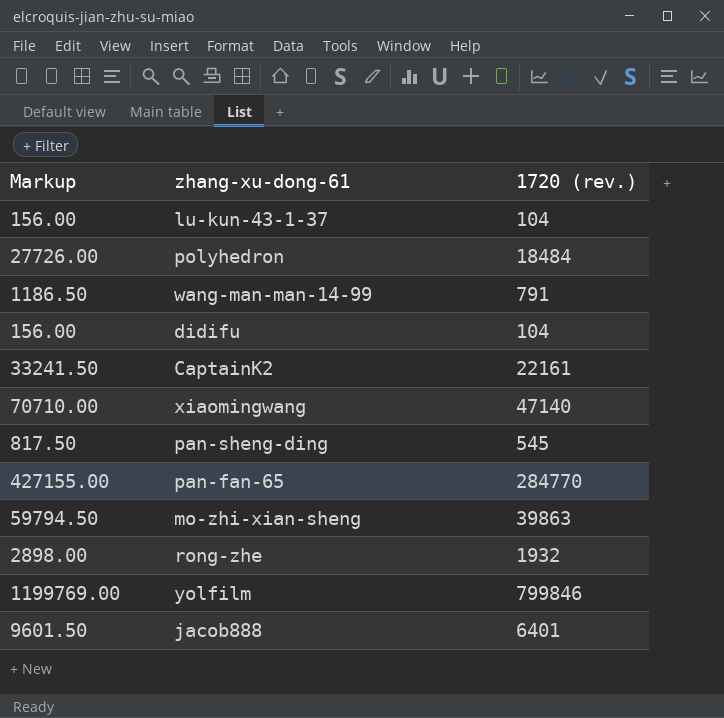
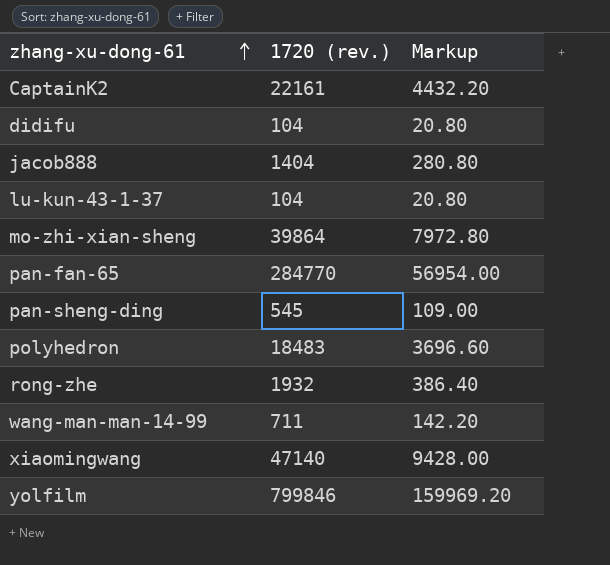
row order: none -> zhang-xu-dong-61 ascending
column Markup | formula: [1720 (rev.)] * 1.5 -> [1720 (rev.)] * 0.2
column Markup | position: 1 -> 3
jacob888 | 1720 (rev.): 6401 -> 1404
mo-zhi-xian-sheng | 1720 (rev.): 39863 -> 39864
polyhedron | 1720 (rev.): 18484 -> 18483
wang-man-man-14-99 | 1720 (rev.): 791 -> 711

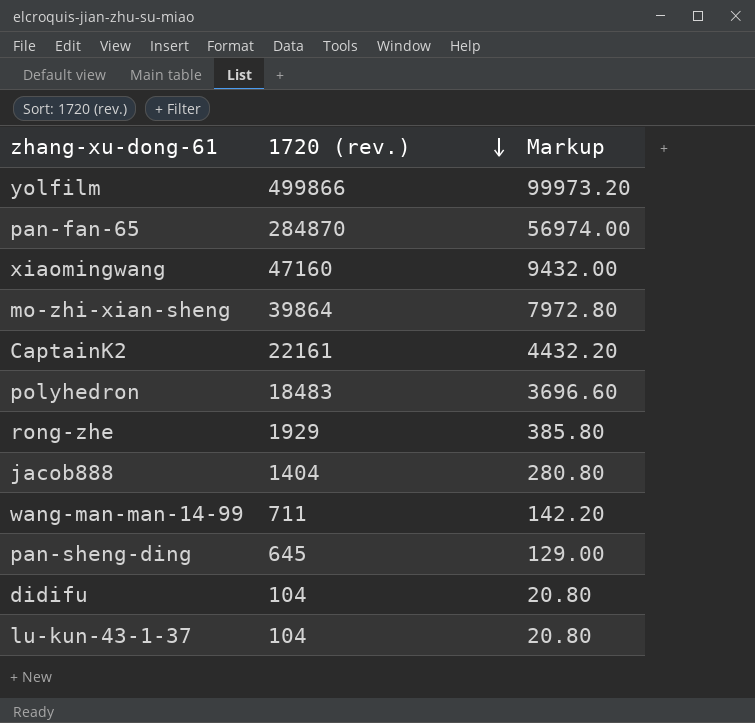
row order: zhang-xu-dong-61 ascending -> 1720 (rev.) descending
yolfilm | 1720 (rev.): 799846 -> 499866
yolfilm | Markup: 159969.20 -> 99973.20
pan-fan-65 | 1720 (rev.): 284770 -> 284870
pan-fan-65 | Markup: 56954.00 -> 56974.00
xiaomingwang | 1720 (rev.): 47140 -> 47160
xiaomingwang | Markup: 9428.00 -> 9432.00
rong-zhe | 1720 (rev.): 1932 -> 1929
rong-zhe | Markup: 386.40 -> 385.80
pan-sheng-ding | 1720 (rev.): 545 -> 645
pan-sheng-ding | Markup: 109.00 -> 129.00

